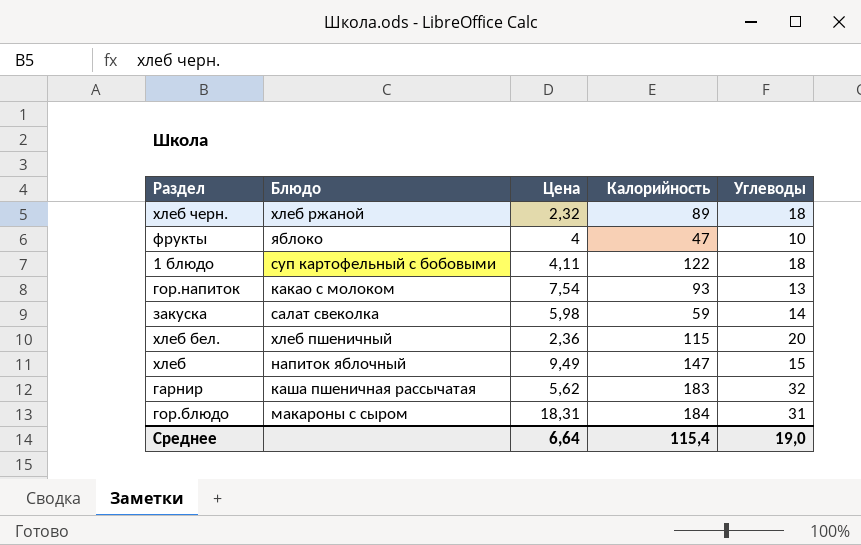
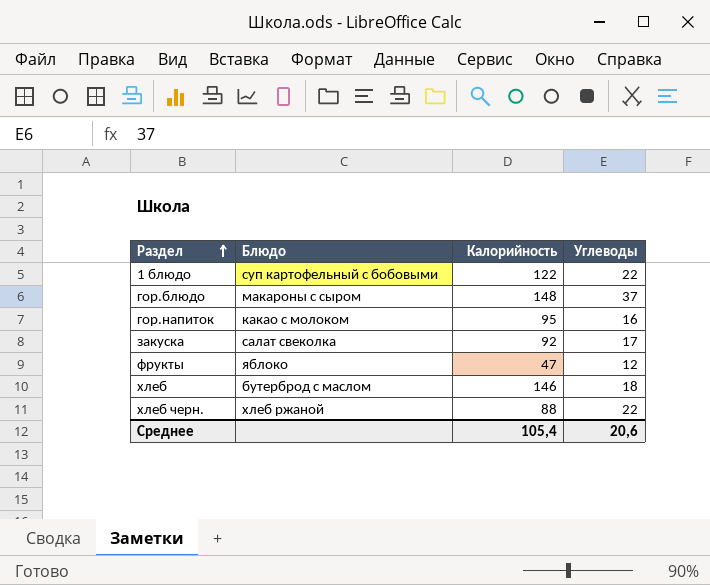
row order: none -> Раздел ascending
column Цена | position: 3 -> none
row хлеб бел.: хлеб пшеничный | 2,36 | 115 | 20 -> none
row гарнир: каша пшеничная рассычатая | 5,62 | 183 | 32 -> none
1 блюдо | Углеводы: 18 -> 22
гор.блюдо | Калорийность: 184 -> 148
гор.блюдо | Углеводы: 31 -> 37
гор.напиток | Калорийность: 93 -> 95
гор.напиток | Углеводы: 13 -> 16
закуска | Калорийность: 59 -> 92
закуска | Углеводы: 14 -> 17
фрукты | Углеводы: 10 -> 12
хлеб | Блюдо: напиток яблочный -> бутерброд с маслом
хлеб | Калорийность: 147 -> 146
хлеб | Углеводы: 15 -> 18
хлеб черн. | Калорийность: 89 -> 88
хлеб черн. | Углеводы: 18 -> 22
Среднее | Калорийность: 115,4 -> 105,4
Среднее | Углеводы: 19,0 -> 20,6

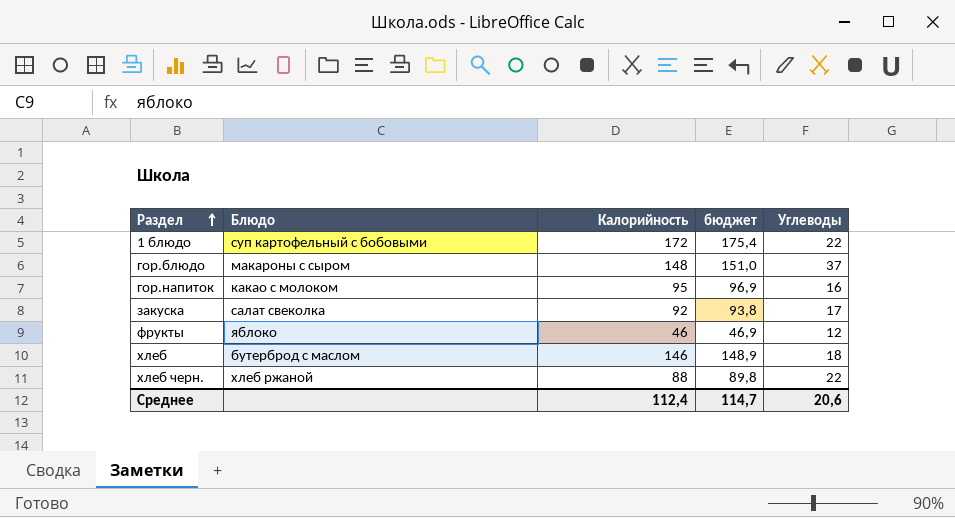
column бюджет | formula: none -> [Калорийность] * 1,02
1 блюдо | Калорийность: 122 -> 172
фрукты | Калорийность: 47 -> 46
Среднее | Калорийность: 105,4 -> 112,4

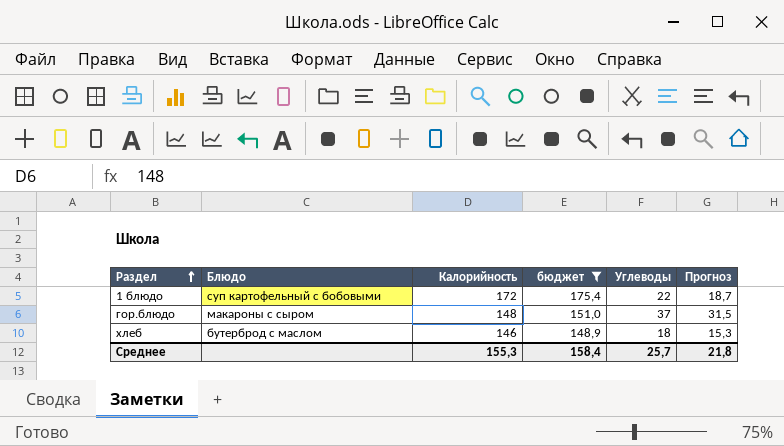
filter: none -> бюджет >= 148,9
column Прогноз | formula: none -> [Углеводы] * 0,85
Среднее | Калорийность: 112,4 -> 155,3
Среднее | бюджет: 114,7 -> 158,4
Среднее | Углеводы: 20,6 -> 25,7

